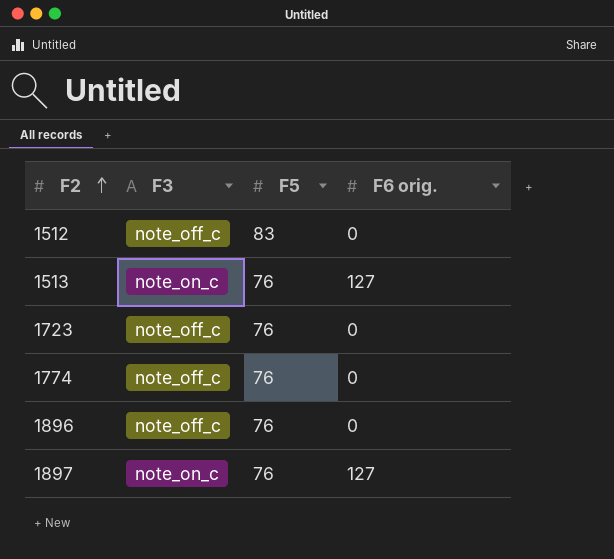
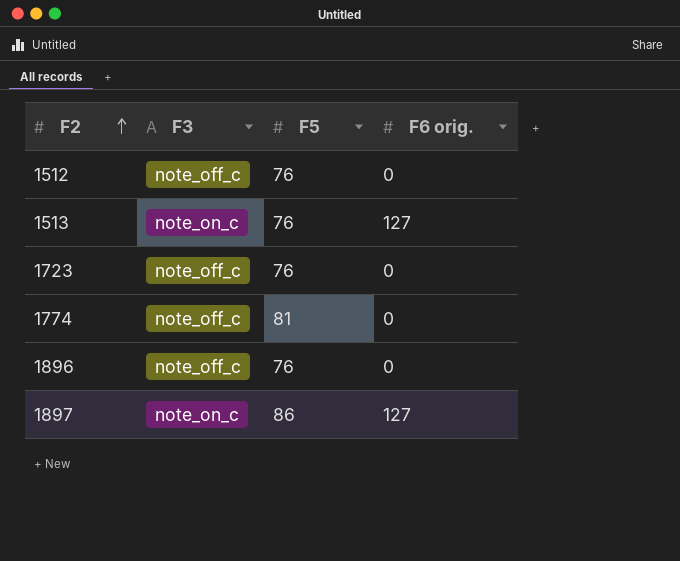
1512 | F5: 83 -> 76
1774 | F5: 76 -> 81
1897 | F5: 76 -> 86

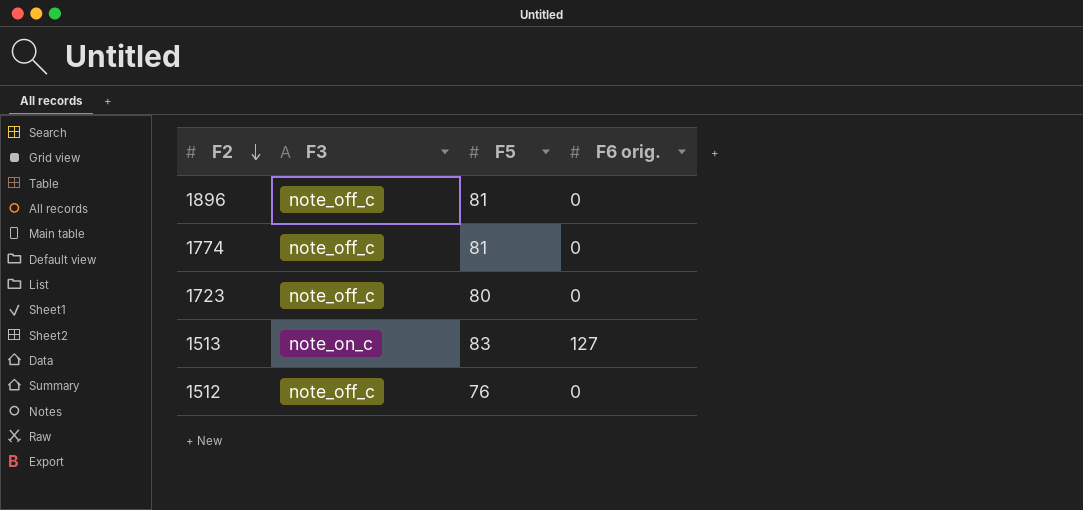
row order: F2 ascending -> F2 descending
row 1897: note_on_c | 86 | 127 -> none
1896 | F5: 76 -> 81
1723 | F5: 76 -> 80
1513 | F5: 76 -> 83

